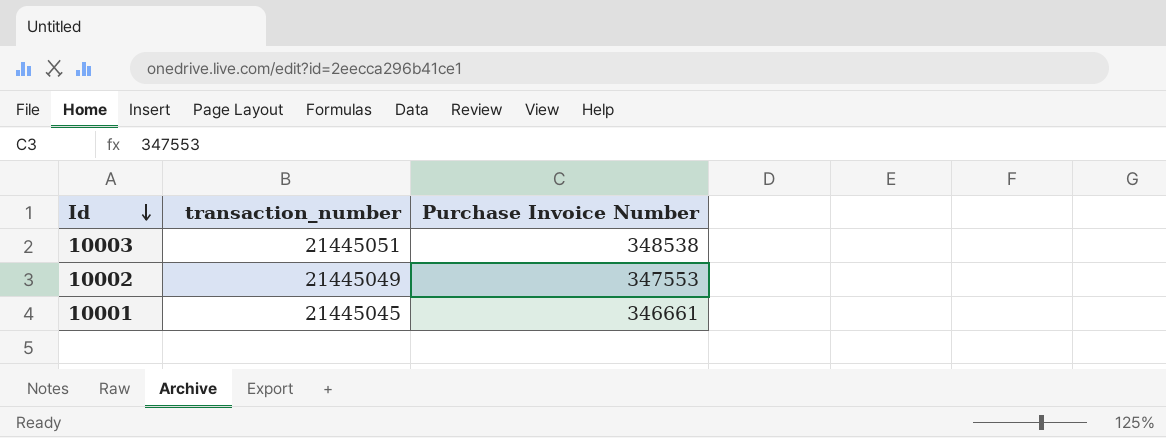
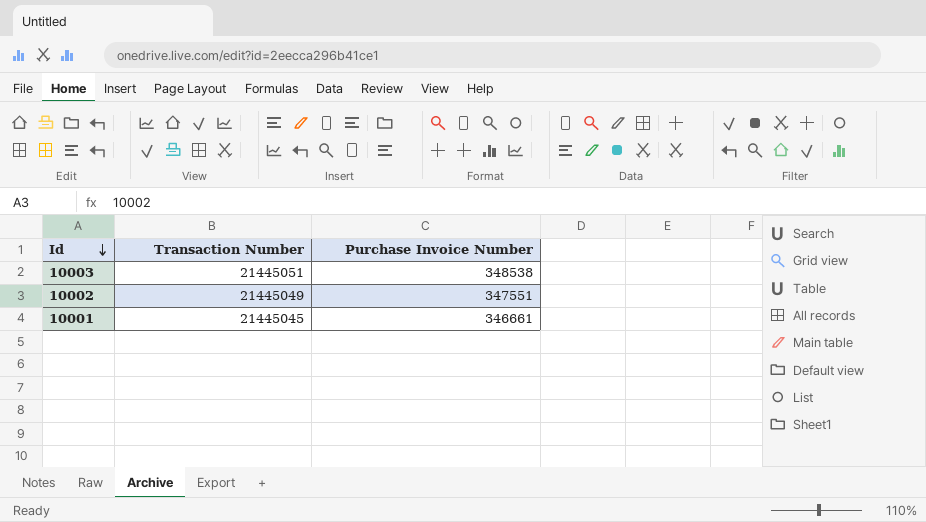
column name: transaction_number -> Transaction Number
10002 | Purchase Invoice Number: 347553 -> 347551

